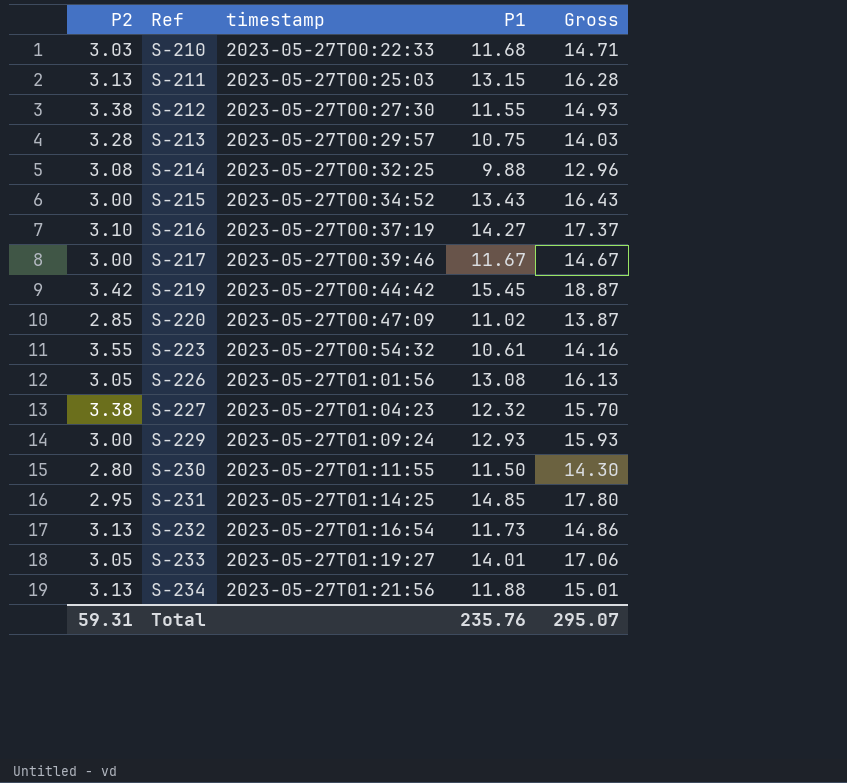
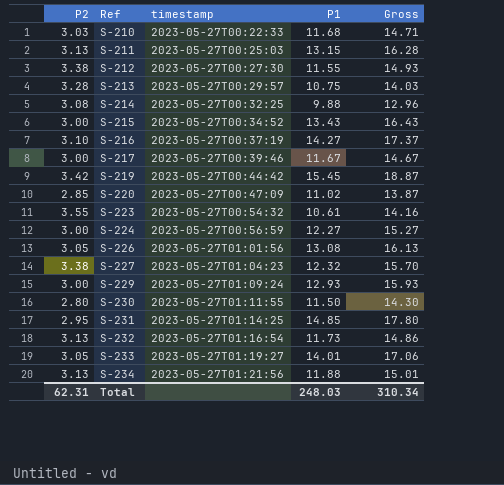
row S-224: none -> 3.00 | 2023-05-27T00:56:59 | 12.27 | 15.27
Total | P2: 59.31 -> 62.31
Total | P1: 235.76 -> 248.03
Total | Gross: 295.07 -> 310.34

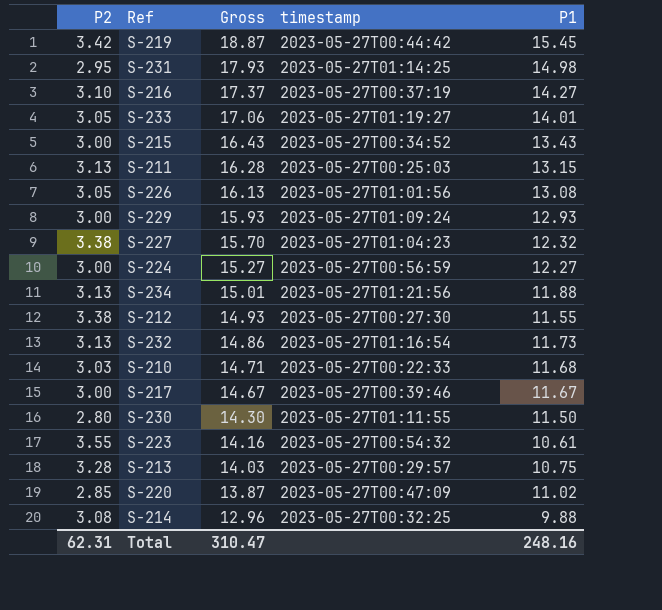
row order: Ref ascending -> Gross descending
column Gross | position: 5 -> 3
S-231 | Gross: 17.80 -> 17.93
S-231 | P1: 14.85 -> 14.98
Total | Gross: 310.34 -> 310.47
Total | P1: 248.03 -> 248.16

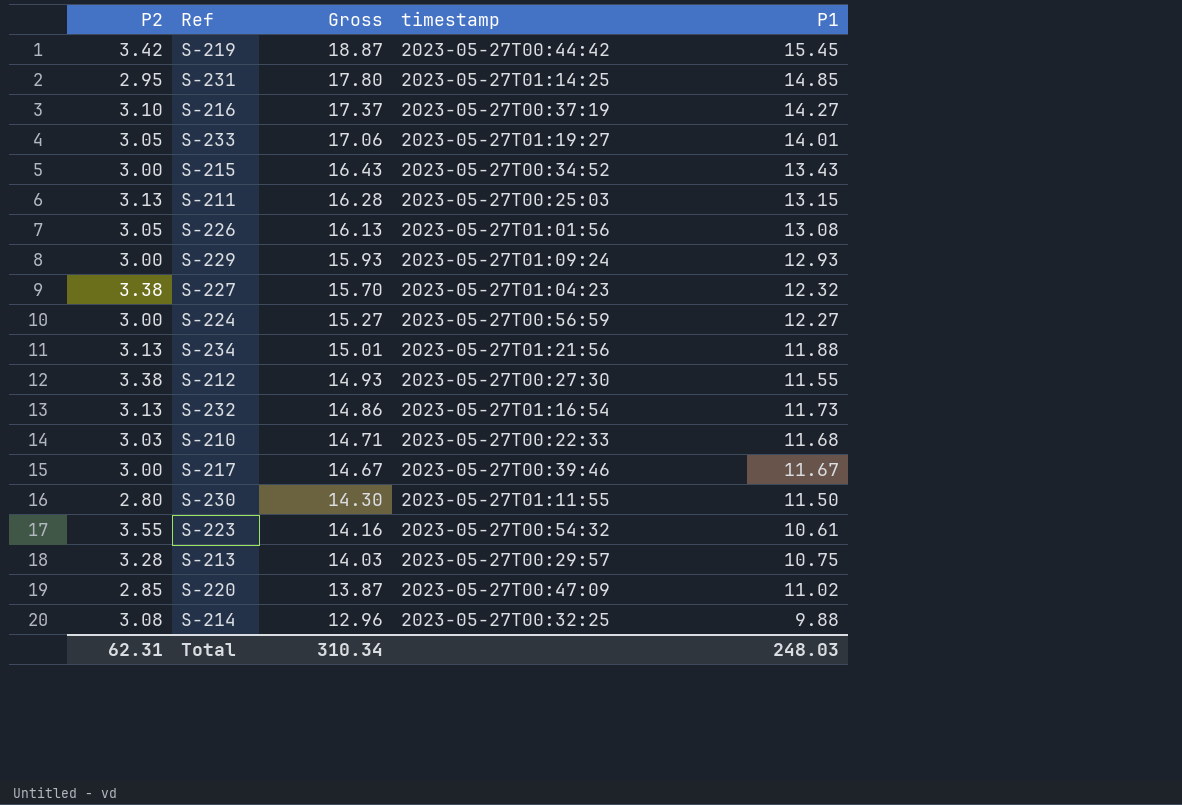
S-231 | Gross: 17.93 -> 17.80
S-231 | P1: 14.98 -> 14.85
Total | Gross: 310.47 -> 310.34
Total | P1: 248.16 -> 248.03

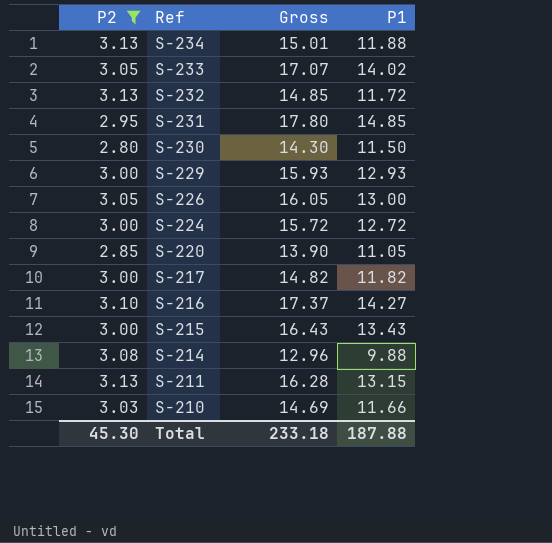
filter: none -> P2 <= 3.13
row order: Gross descending -> Ref descending
column timestamp | position: 4 -> none
S-233 | Gross: 17.06 -> 17.07
S-233 | P1: 14.01 -> 14.02
S-232 | Gross: 14.86 -> 14.85
S-232 | P1: 11.73 -> 11.72
S-226 | Gross: 16.13 -> 16.05
S-226 | P1: 13.08 -> 13.00
S-224 | Gross: 15.27 -> 15.72
S-224 | P1: 12.27 -> 12.72
S-220 | Gross: 13.87 -> 13.90
S-220 | P1: 11.02 -> 11.05
S-217 | Gross: 14.67 -> 14.82
S-217 | P1: 11.67 -> 11.82
S-210 | Gross: 14.71 -> 14.69
S-210 | P1: 11.68 -> 11.66
Total | P2: 62.31 -> 45.30
Total | Gross: 310.34 -> 233.18
Total | P1: 248.03 -> 187.88

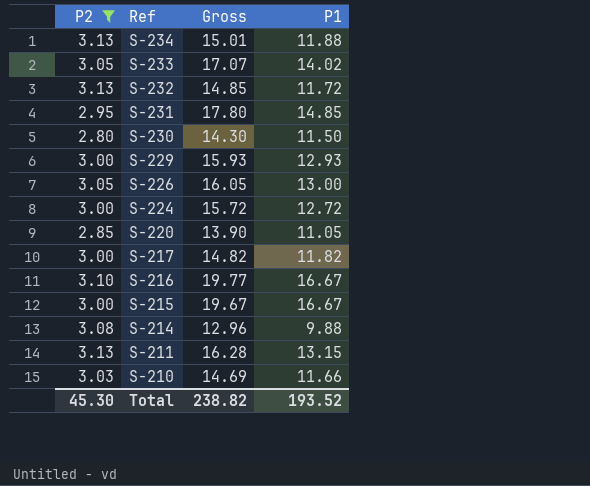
S-216 | Gross: 17.37 -> 19.77
S-216 | P1: 14.27 -> 16.67
S-215 | Gross: 16.43 -> 19.67
S-215 | P1: 13.43 -> 16.67
Total | Gross: 233.18 -> 238.82
Total | P1: 187.88 -> 193.52

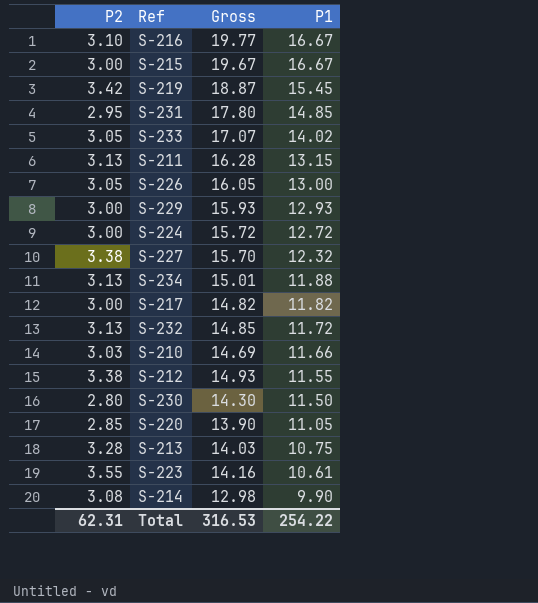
filter: P2 <= 3.13 -> none
row order: Ref descending -> P1 descending
S-214 | Gross: 12.96 -> 12.98
S-214 | P1: 9.88 -> 9.90
Total | P2: 45.30 -> 62.31
Total | Gross: 238.82 -> 316.53
Total | P1: 193.52 -> 254.22

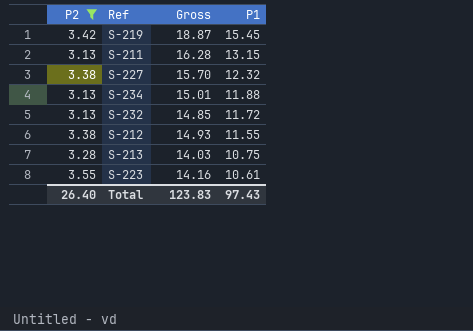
filter: none -> P2 >= 3.13
Total | P2: 62.31 -> 26.40
Total | Gross: 316.53 -> 123.83
Total | P1: 254.22 -> 97.43

